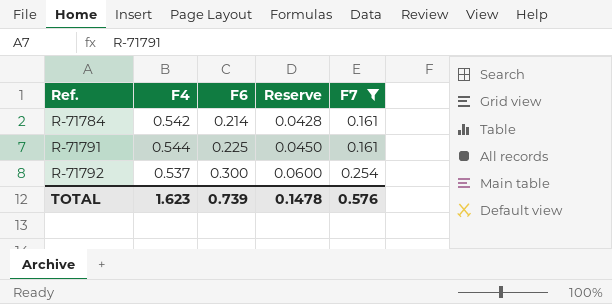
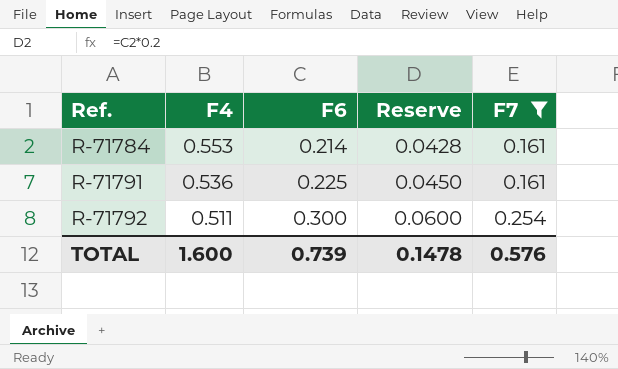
R-71784 | F4: 0.542 -> 0.553
R-71791 | F4: 0.544 -> 0.536
R-71792 | F4: 0.537 -> 0.511
TOTAL | F4: 1.623 -> 1.600

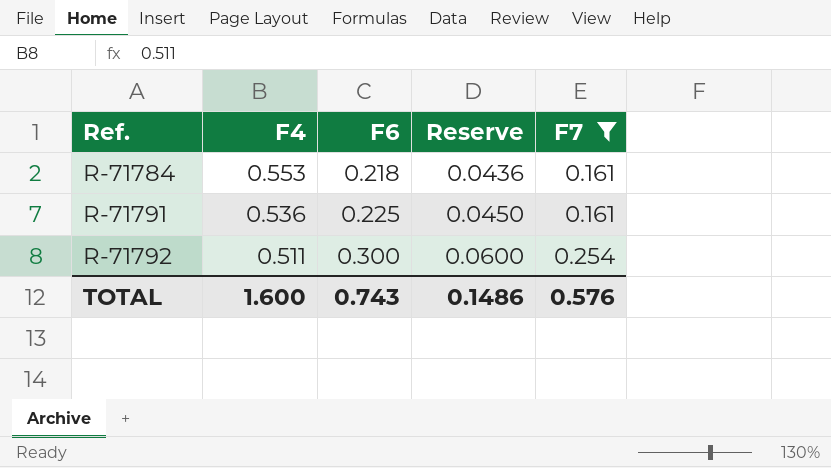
R-71784 | F6: 0.214 -> 0.218
R-71784 | Reserve: 0.0428 -> 0.0436
TOTAL | F6: 0.739 -> 0.743
TOTAL | Reserve: 0.1478 -> 0.1486

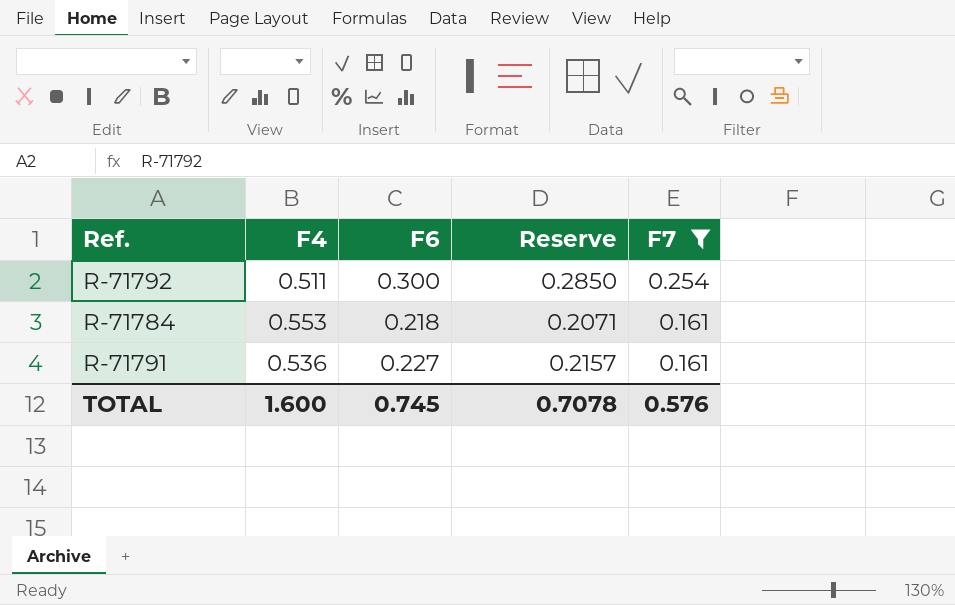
row order: Ref. ascending -> F7 descending
column Reserve | formula: [F6] * 0.2 -> [F6] * 0.95
R-71791 | F6: 0.225 -> 0.227
TOTAL | F6: 0.743 -> 0.745
TOTAL | Reserve: 0.1486 -> 0.7078

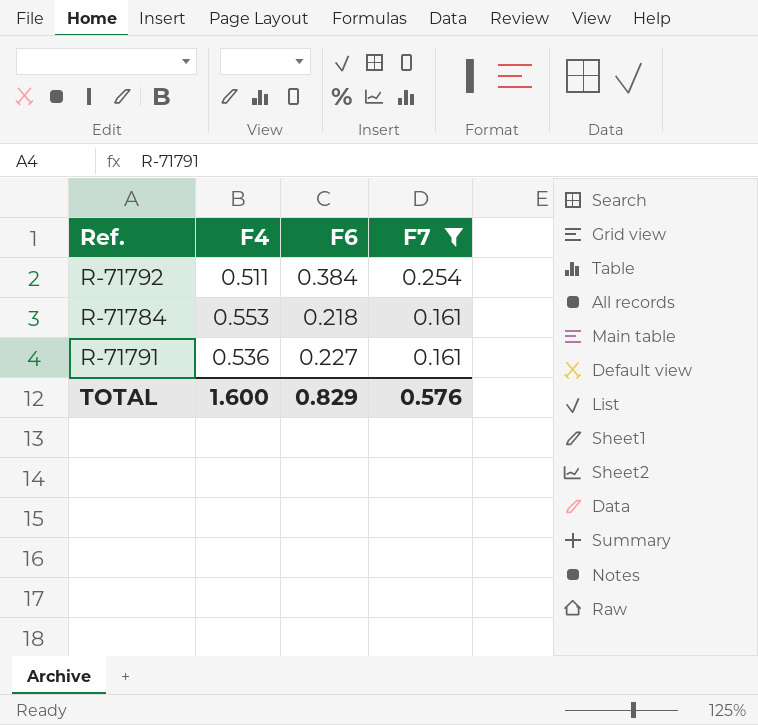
column Reserve | formula: [F6] * 0.95 -> none
R-71792 | F6: 0.300 -> 0.384
TOTAL | F6: 0.745 -> 0.829

